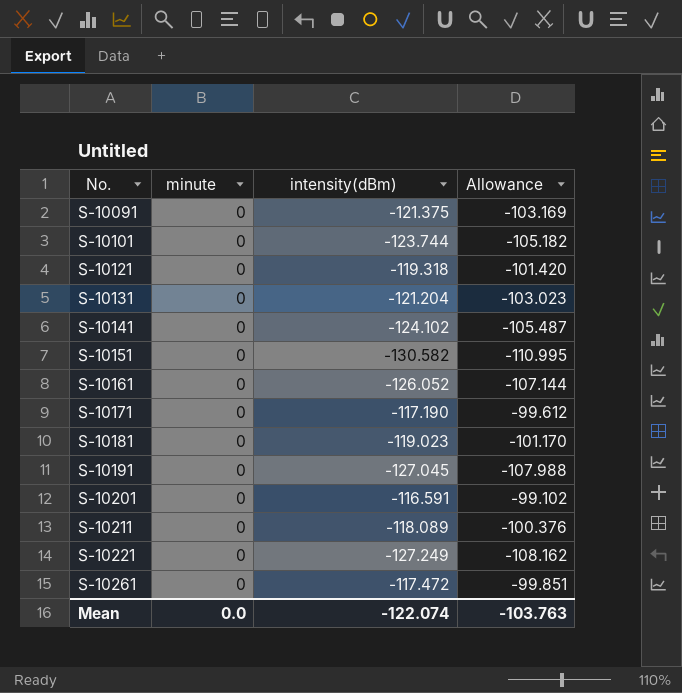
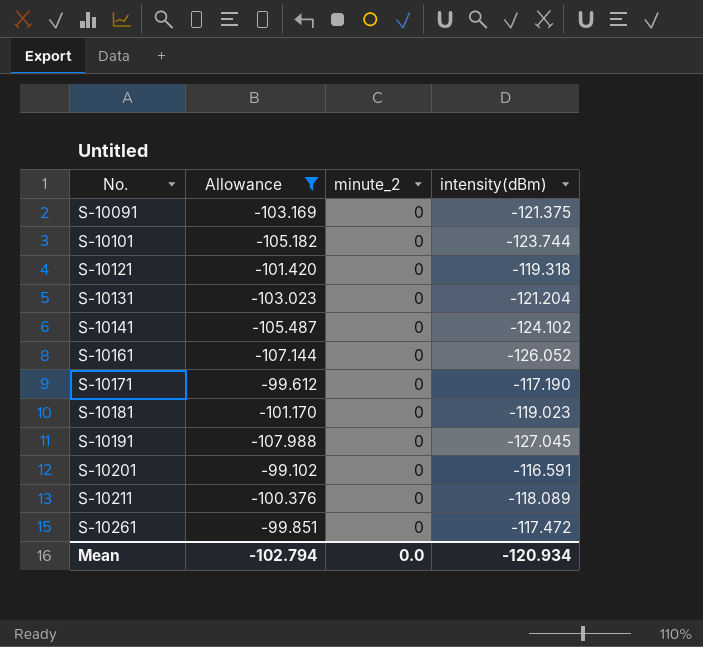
filter: none -> Allowance >= -107.988
column Allowance | position: 4 -> 2
column name: minute -> minute_2
Mean | Allowance: -103.763 -> -102.794
Mean | intensity(dBm): -122.074 -> -120.934

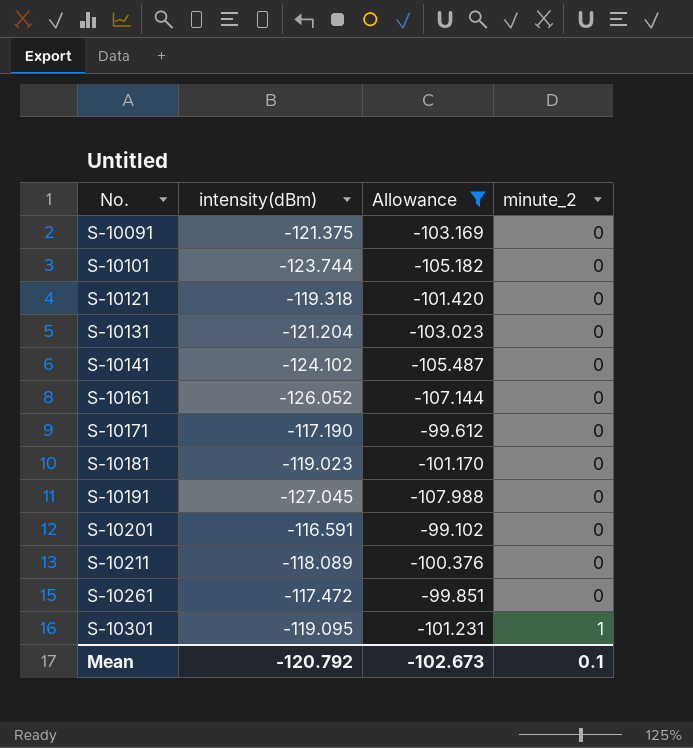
column intensity(dBm) | position: 4 -> 2
row S-10301: none -> -119.095 | -101.231 | 1
Mean | intensity(dBm): -120.934 -> -120.792
Mean | Allowance: -102.794 -> -102.673
Mean | minute_2: 0.0 -> 0.1

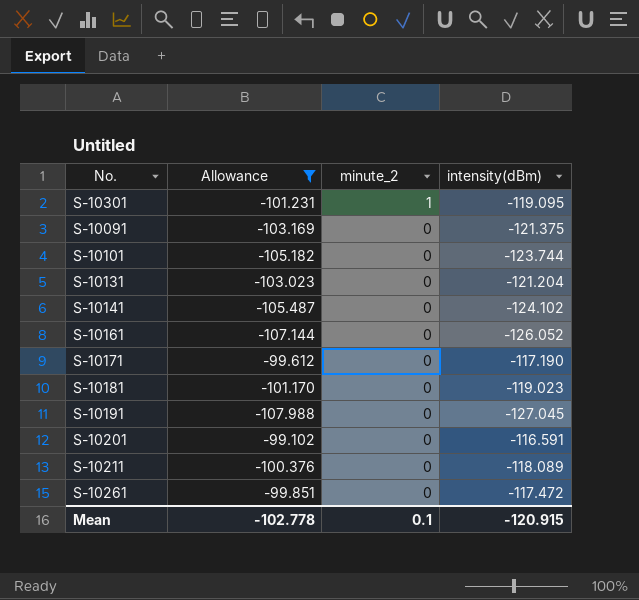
row order: No. ascending -> minute_2 descending
column intensity(dBm) | position: 2 -> 4
row S-10121: -119.318 | -101.420 | 0 -> none
Mean | Allowance: -102.673 -> -102.778
Mean | intensity(dBm): -120.792 -> -120.915

